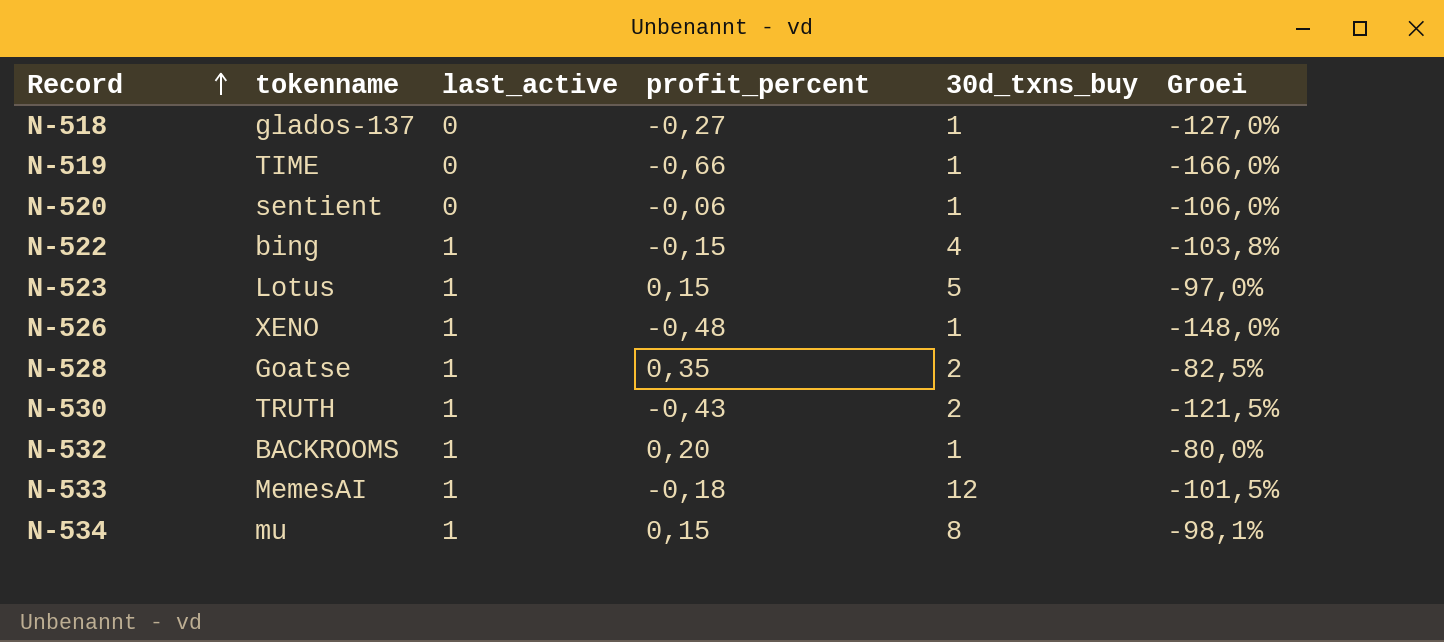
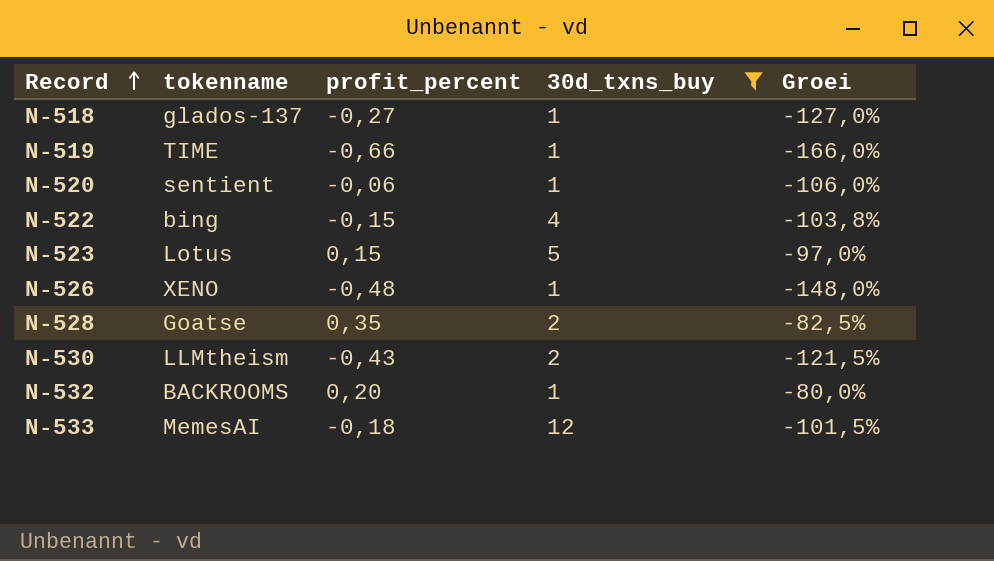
filter: none -> 30d_txns_buy != 8
column last_active | position: 3 -> none
N-530 | tokenname: TRUTH -> LLMtheism

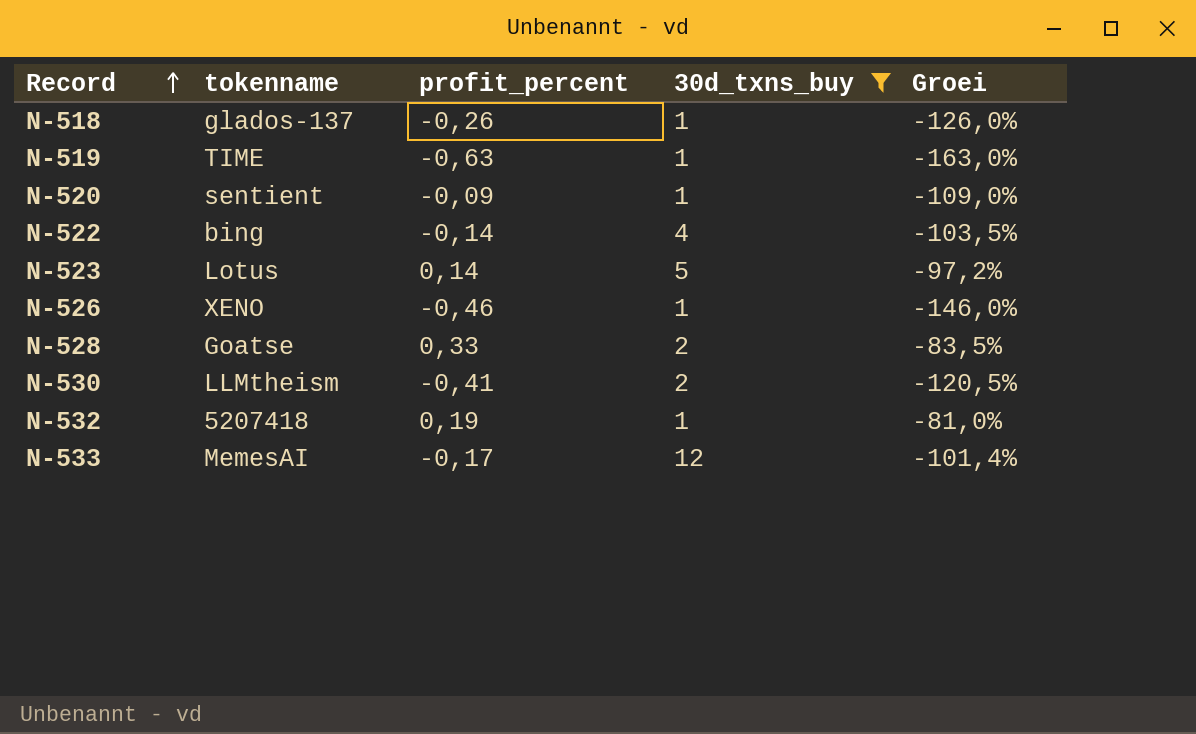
N-518 | profit_percent: -0,27 -> -0,26
N-518 | Groei: -127,0% -> -126,0%
N-519 | profit_percent: -0,66 -> -0,63
N-519 | Groei: -166,0% -> -163,0%
N-520 | profit_percent: -0,06 -> -0,09
N-520 | Groei: -106,0% -> -109,0%
N-522 | profit_percent: -0,15 -> -0,14
N-522 | Groei: -103,8% -> -103,5%
N-523 | profit_percent: 0,15 -> 0,14
N-523 | Groei: -97,0% -> -97,2%
N-526 | profit_percent: -0,48 -> -0,46
N-526 | Groei: -148,0% -> -146,0%
N-528 | profit_percent: 0,35 -> 0,33
N-528 | Groei: -82,5% -> -83,5%
N-530 | profit_percent: -0,43 -> -0,41
N-530 | Groei: -121,5% -> -120,5%
N-532 | tokenname: BACKROOMS -> 5207418
N-532 | profit_percent: 0,20 -> 0,19
N-532 | Groei: -80,0% -> -81,0%
N-533 | profit_percent: -0,18 -> -0,17
N-533 | Groei: -101,5% -> -101,4%

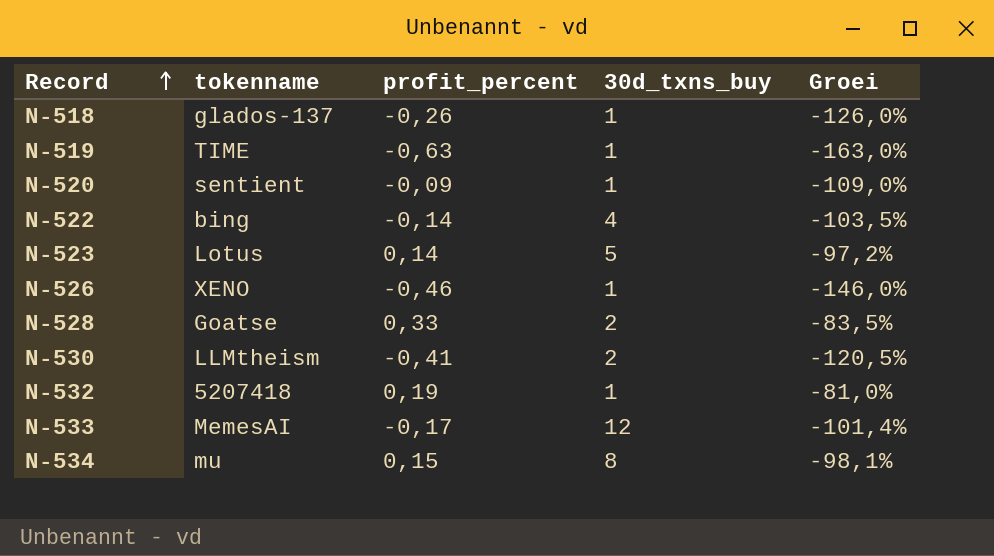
filter: 30d_txns_buy != 8 -> none

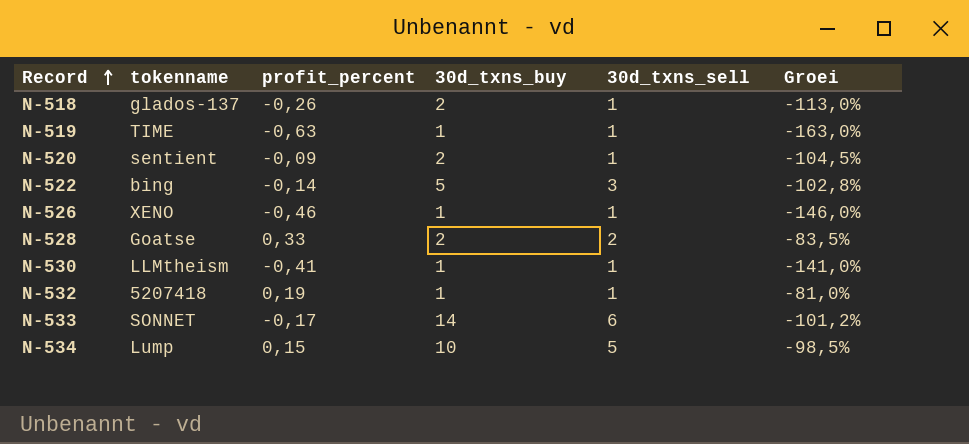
column 30d_txns_sell | position: none -> 5
row N-523: Lotus | 0,14 | 5 | -97,2% -> none
N-518 | 30d_txns_buy: 1 -> 2
N-518 | Groei: -126,0% -> -113,0%
N-520 | 30d_txns_buy: 1 -> 2
N-520 | Groei: -109,0% -> -104,5%
N-522 | 30d_txns_buy: 4 -> 5
N-522 | Groei: -103,5% -> -102,8%
N-530 | 30d_txns_buy: 2 -> 1
N-530 | Groei: -120,5% -> -141,0%
N-533 | tokenname: MemesAI -> SONNET
N-533 | 30d_txns_buy: 12 -> 14
N-533 | Groei: -101,4% -> -101,2%
N-534 | tokenname: mu -> Lump
N-534 | 30d_txns_buy: 8 -> 10
N-534 | Groei: -98,1% -> -98,5%

